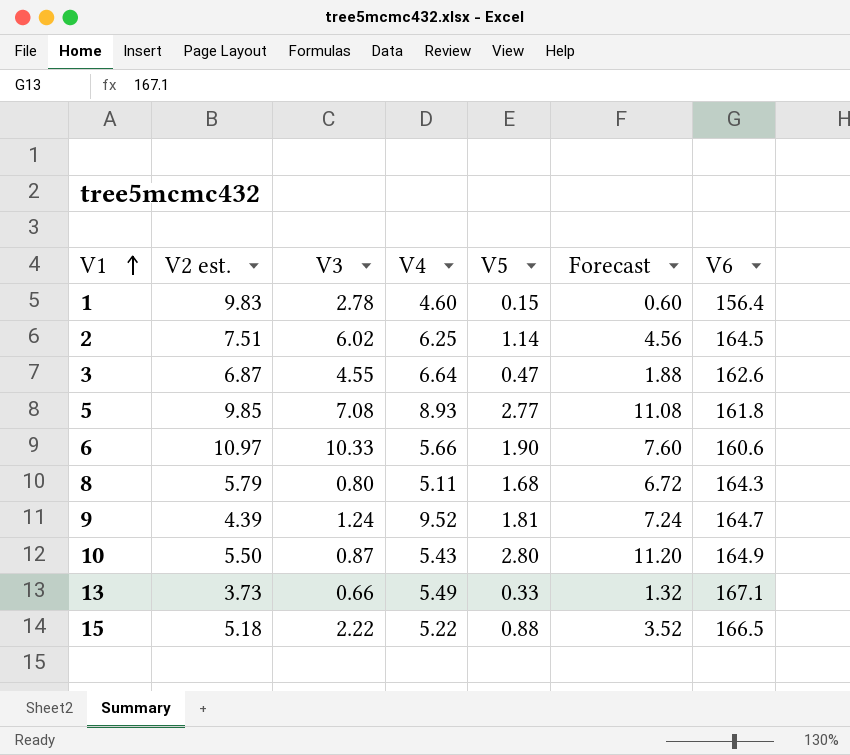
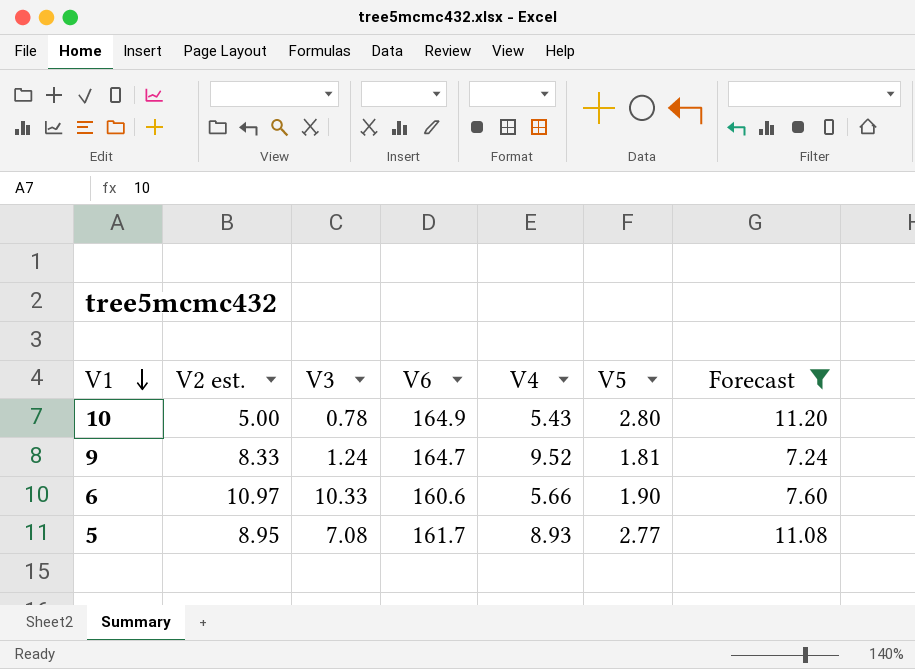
filter: none -> Forecast >= 7.24
row order: V1 ascending -> V1 descending
column V6 | position: 7 -> 4
10 | V2 est.: 5.50 -> 5.00
10 | V3: 0.87 -> 0.78
9 | V2 est.: 4.39 -> 8.33
5 | V2 est.: 9.85 -> 8.95
5 | V6: 161.8 -> 161.7

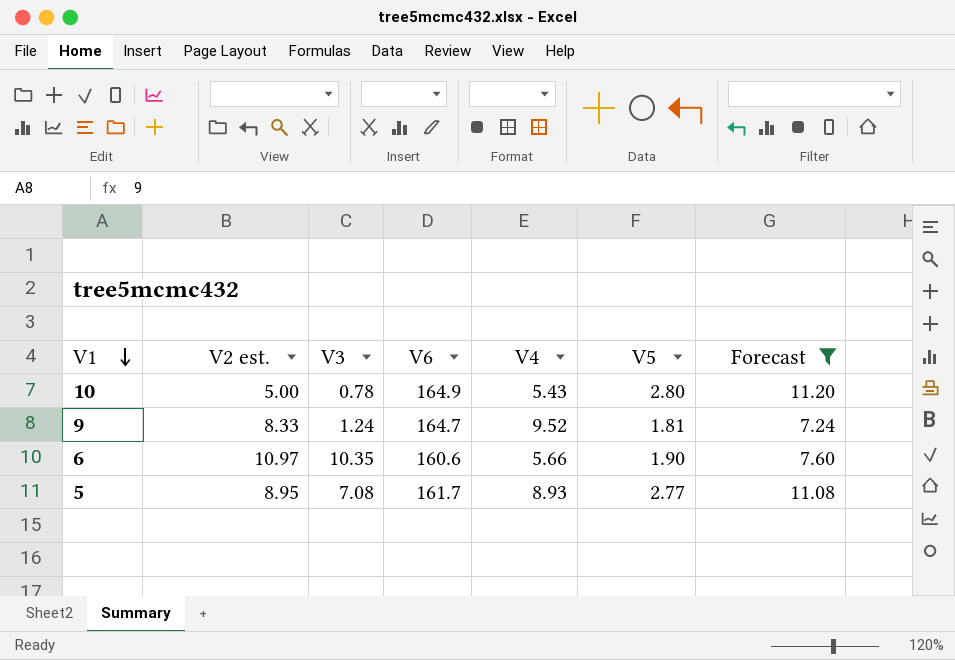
6 | V3: 10.33 -> 10.35

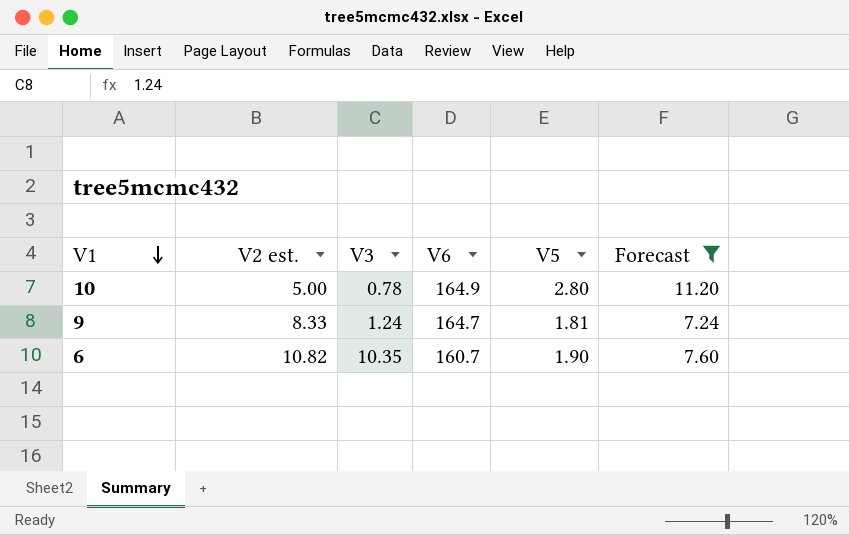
column V4 | position: 5 -> none
row 5: 8.95 | 7.08 | 161.7 | 8.93 | 2.77 | 11.08 -> none
6 | V2 est.: 10.97 -> 10.82
6 | V6: 160.6 -> 160.7

